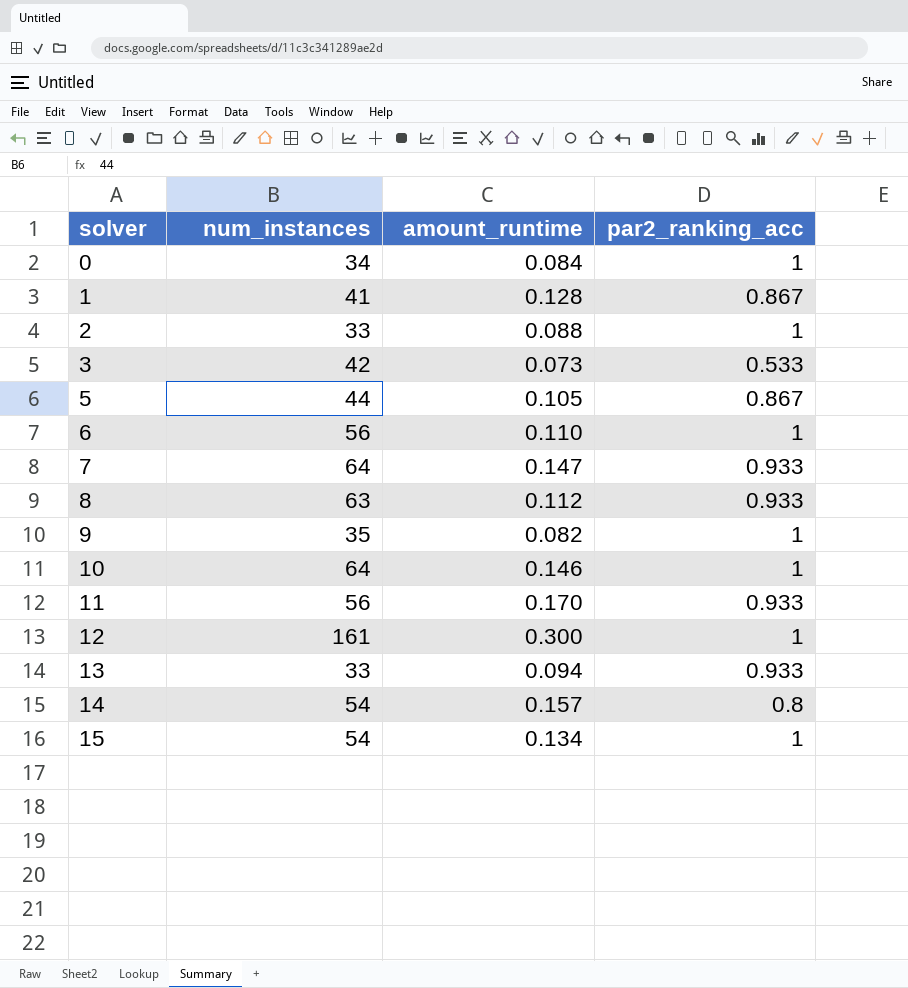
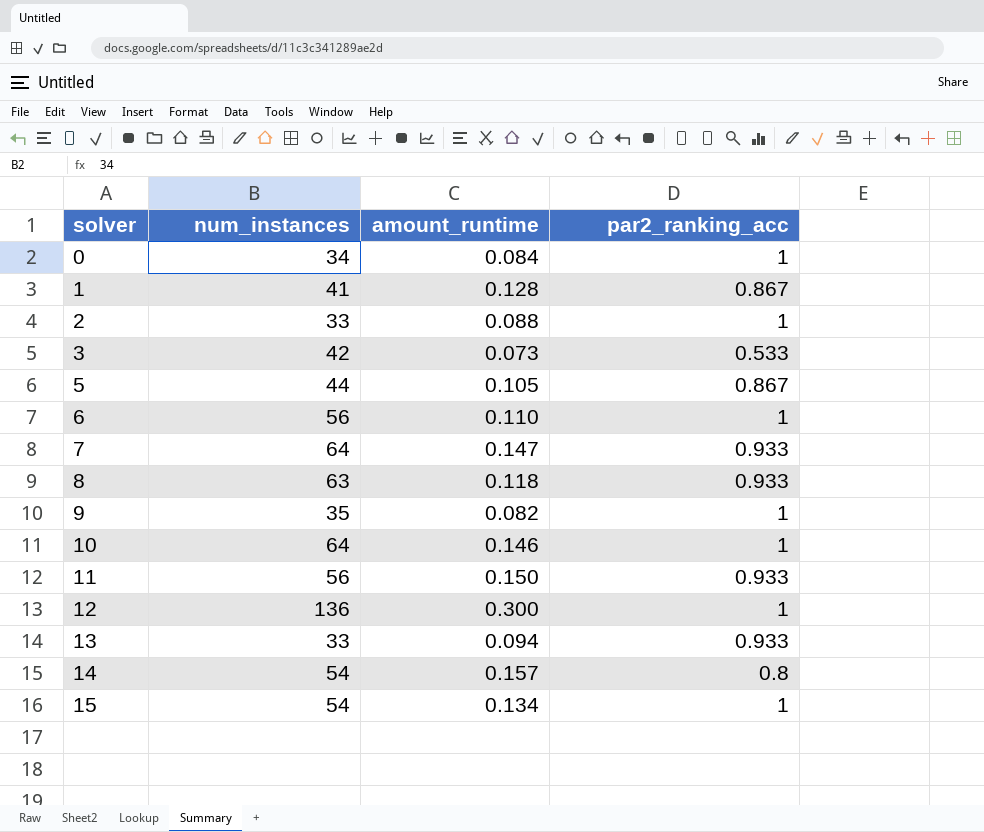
8 | amount_runtime: 0.112 -> 0.118
11 | amount_runtime: 0.170 -> 0.150
12 | num_instances: 161 -> 136

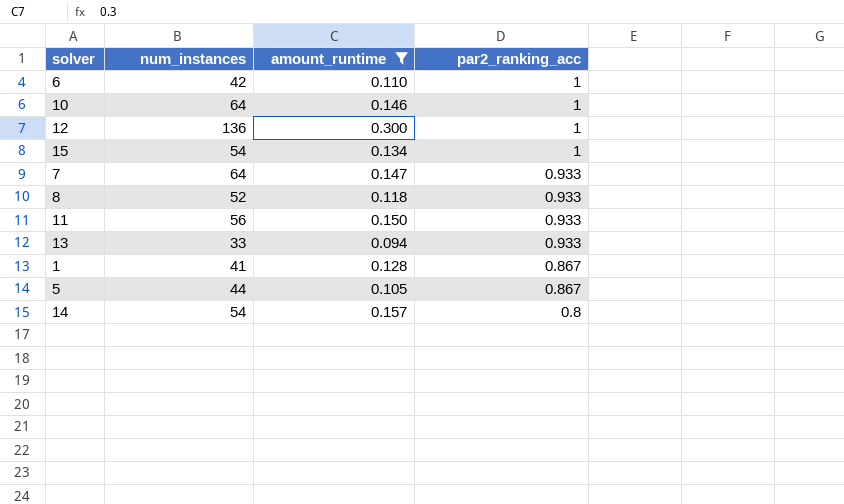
filter: none -> amount_runtime >= 0.094
row order: solver ascending -> par2_ranking_acc descending
6 | num_instances: 56 -> 42
8 | num_instances: 63 -> 52

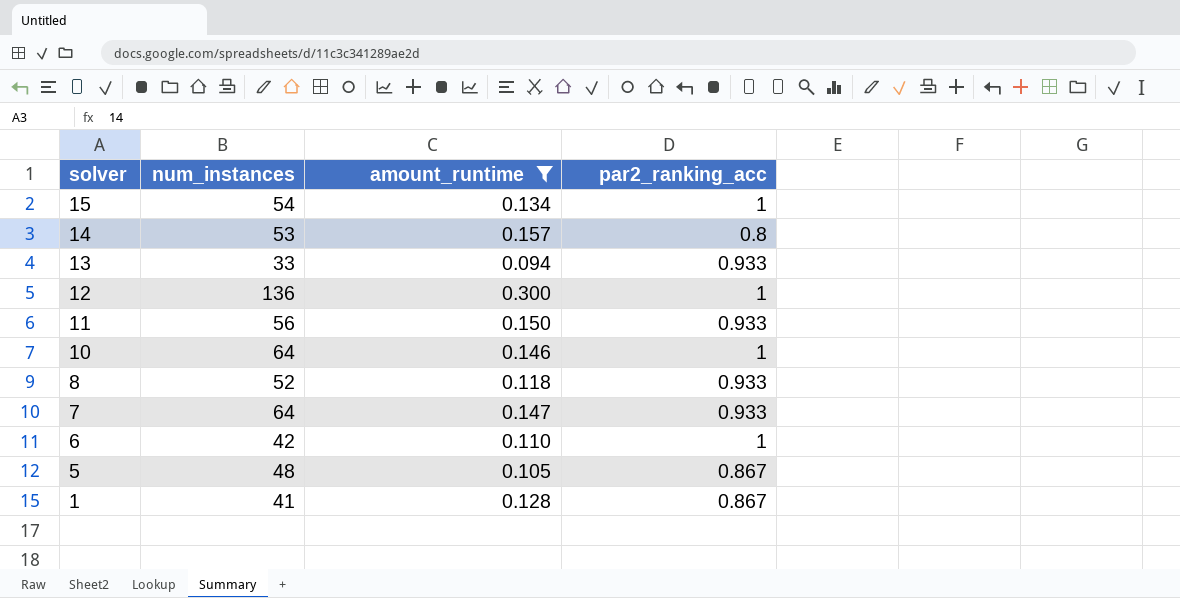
row order: par2_ranking_acc descending -> solver descending
14 | num_instances: 54 -> 53
5 | num_instances: 44 -> 48

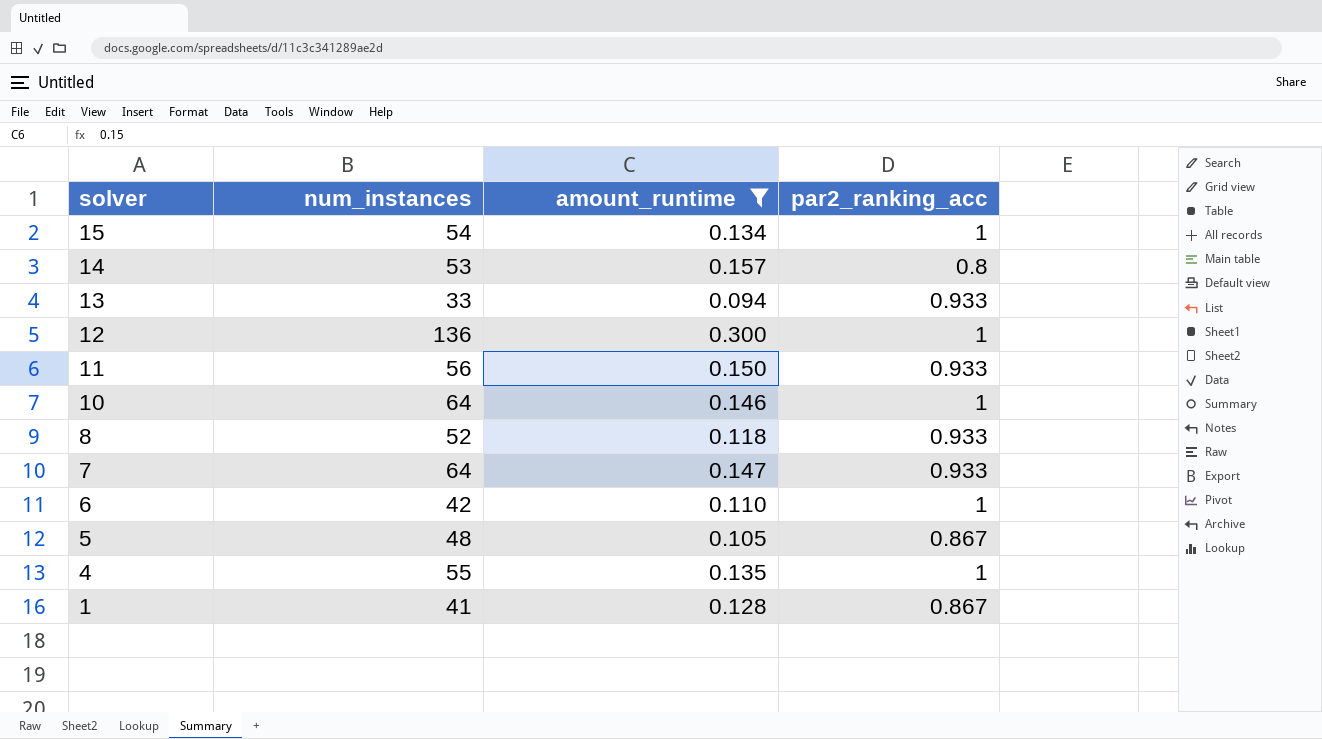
row 4: none -> 55 | 0.135 | 1

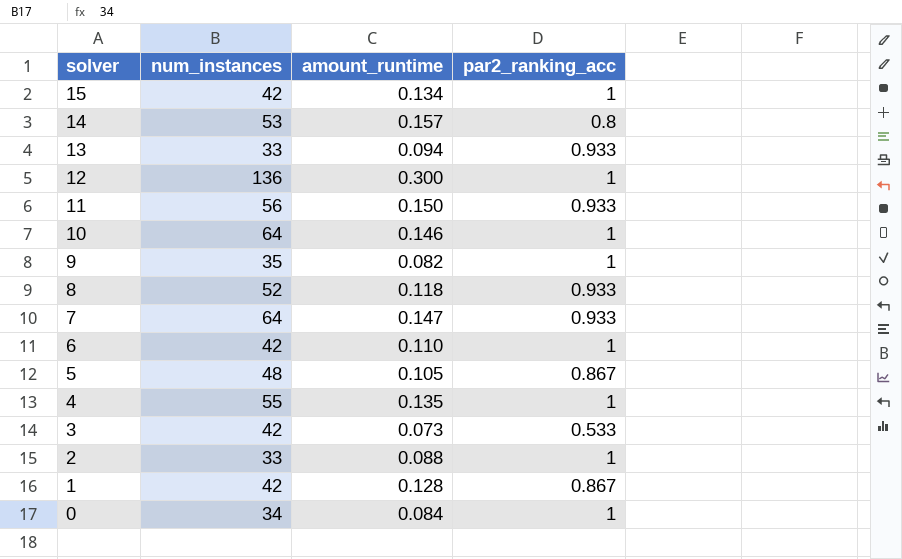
filter: amount_runtime >= 0.094 -> none
15 | num_instances: 54 -> 42
1 | num_instances: 41 -> 42

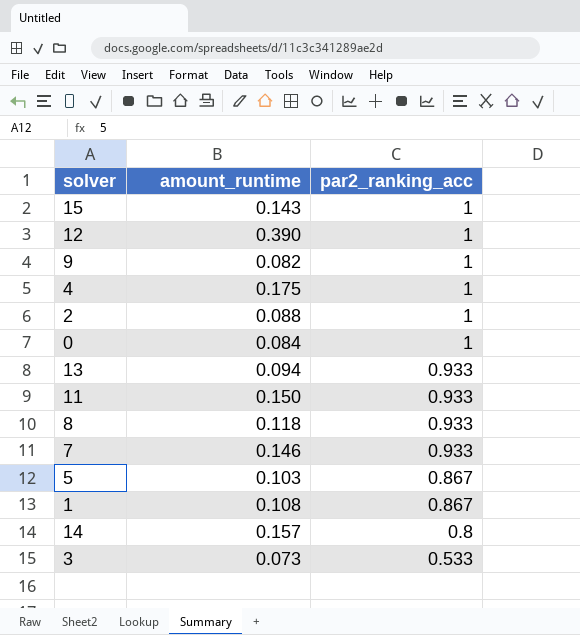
row order: solver descending -> par2_ranking_acc descending
column num_instances | position: 2 -> none
row 10: 64 | 0.146 | 1 -> none
row 6: 42 | 0.110 | 1 -> none
15 | amount_runtime: 0.134 -> 0.143
12 | amount_runtime: 0.300 -> 0.390
4 | amount_runtime: 0.135 -> 0.175
7 | amount_runtime: 0.147 -> 0.146
5 | amount_runtime: 0.105 -> 0.103
1 | amount_runtime: 0.128 -> 0.108

